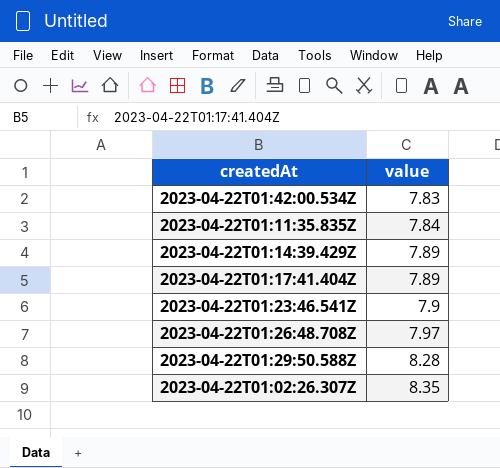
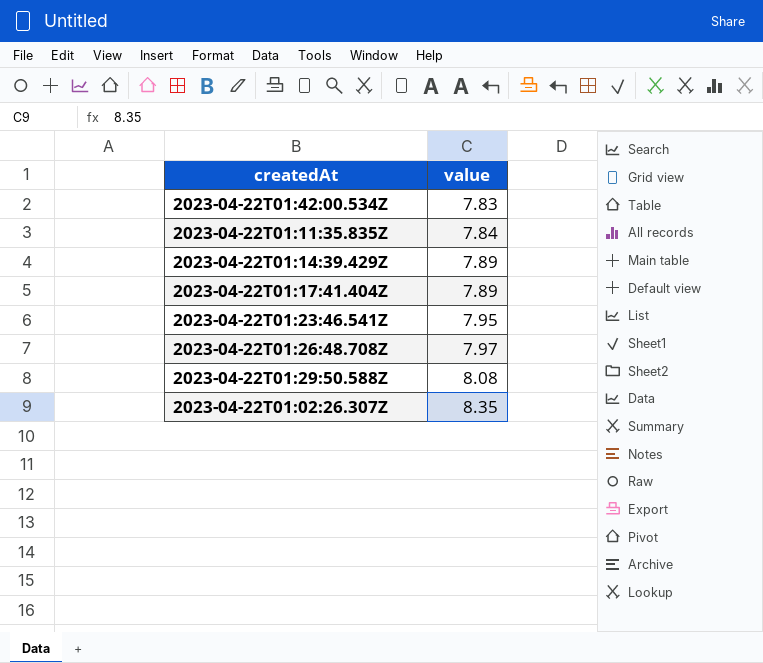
2023-04-22T01:23:46.541Z | value: 7.9 -> 7.95
2023-04-22T01:29:50.588Z | value: 8.28 -> 8.08

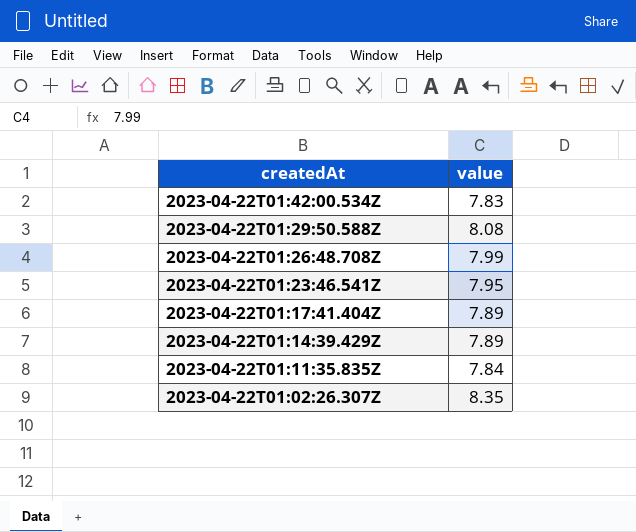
row order: value ascending -> createdAt descending
2023-04-22T01:26:48.708Z | value: 7.97 -> 7.99

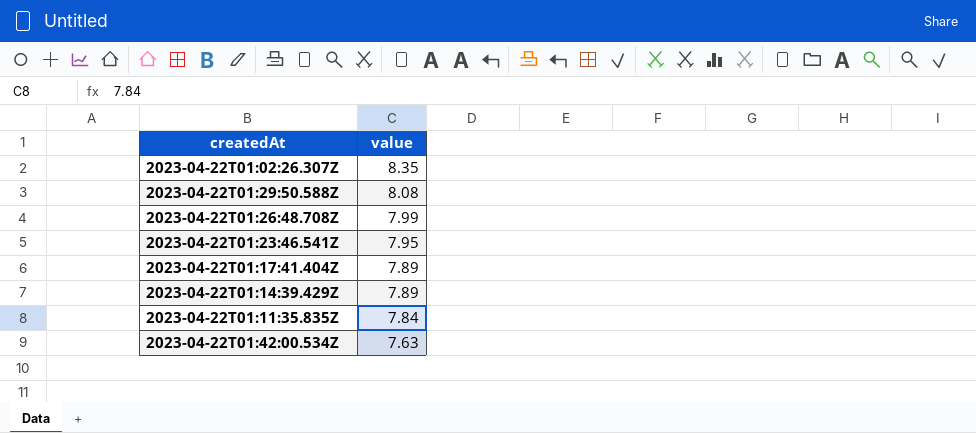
row order: createdAt descending -> value descending
2023-04-22T01:42:00.534Z | value: 7.83 -> 7.63

